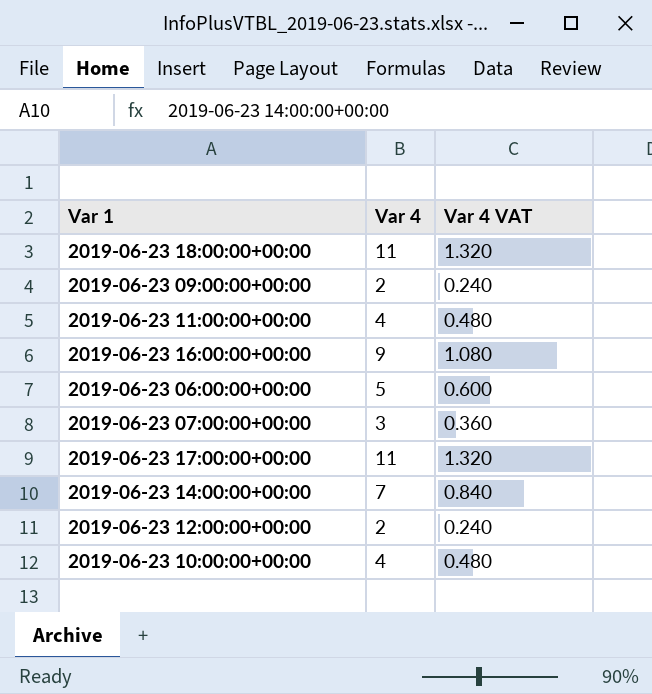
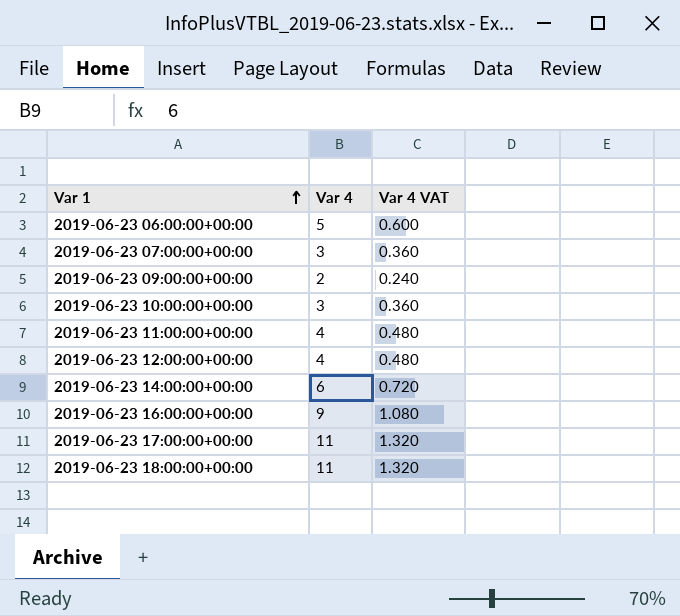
row order: none -> Var 1 ascending
2019-06-23 10:00:00+00:00 | Var 4: 4 -> 3
2019-06-23 10:00:00+00:00 | Var 4 VAT: 0.480 -> 0.360
2019-06-23 12:00:00+00:00 | Var 4: 2 -> 4
2019-06-23 12:00:00+00:00 | Var 4 VAT: 0.240 -> 0.480
2019-06-23 14:00:00+00:00 | Var 4: 7 -> 6
2019-06-23 14:00:00+00:00 | Var 4 VAT: 0.840 -> 0.720

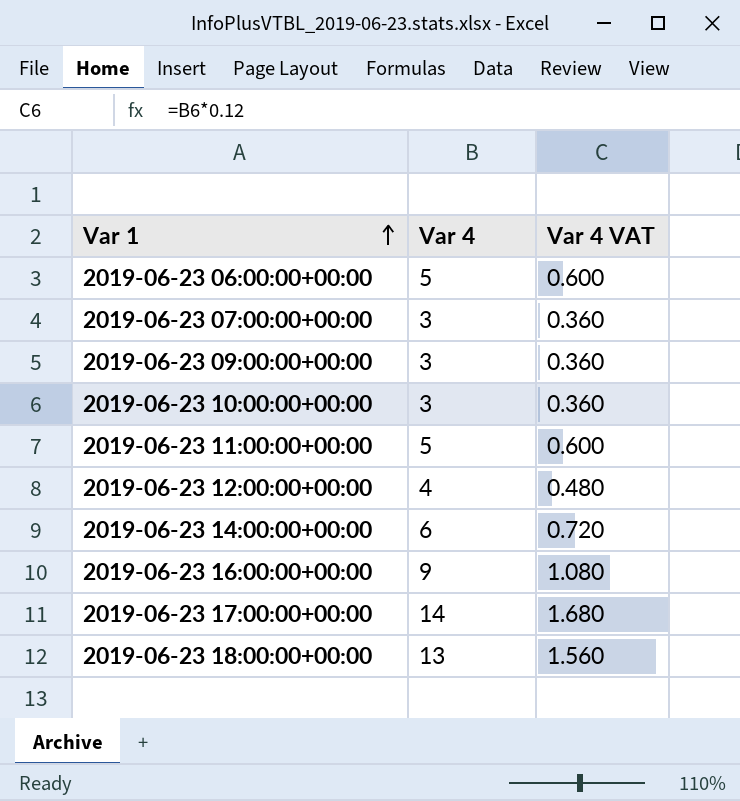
2019-06-23 09:00:00+00:00 | Var 4: 2 -> 3
2019-06-23 09:00:00+00:00 | Var 4 VAT: 0.240 -> 0.360
2019-06-23 11:00:00+00:00 | Var 4: 4 -> 5
2019-06-23 11:00:00+00:00 | Var 4 VAT: 0.480 -> 0.600
2019-06-23 17:00:00+00:00 | Var 4: 11 -> 14
2019-06-23 17:00:00+00:00 | Var 4 VAT: 1.320 -> 1.680
2019-06-23 18:00:00+00:00 | Var 4: 11 -> 13
2019-06-23 18:00:00+00:00 | Var 4 VAT: 1.320 -> 1.560

